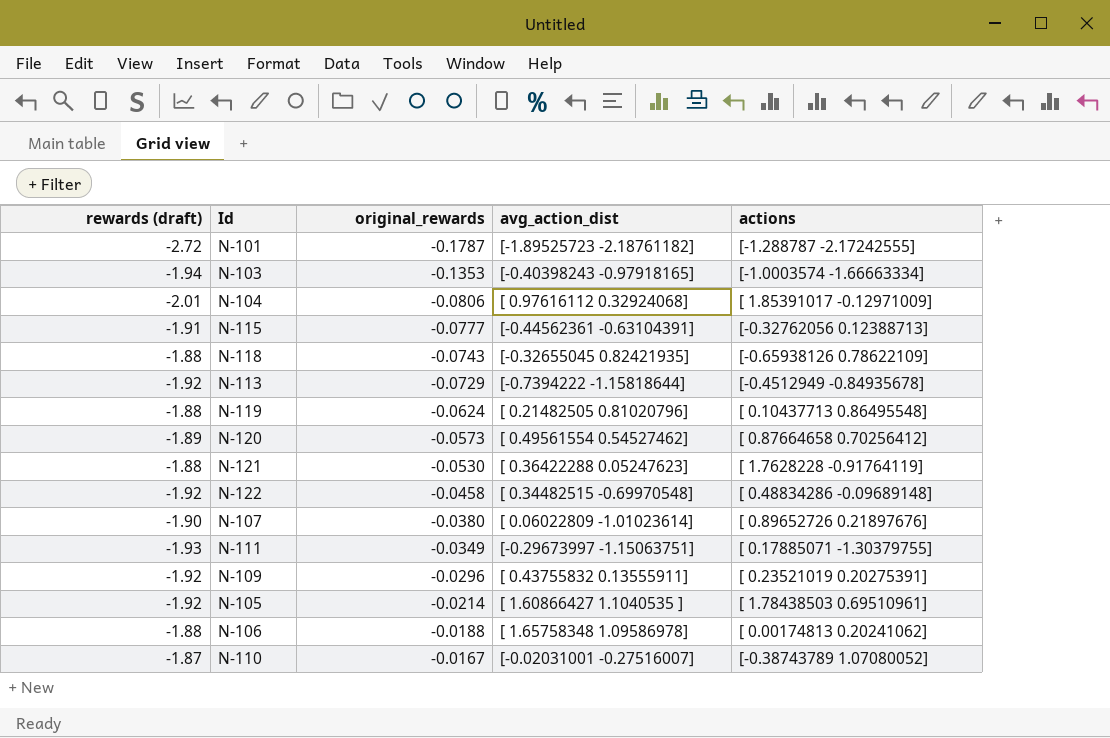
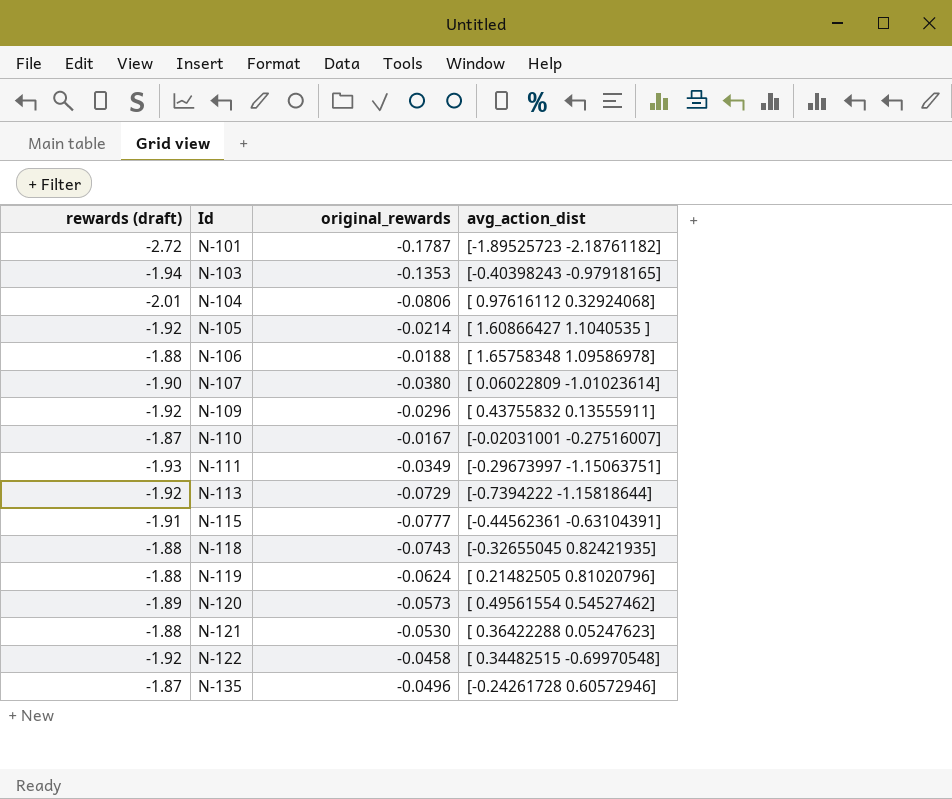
row order: original_rewards ascending -> Id ascending
column actions | position: 5 -> none
row N-135: none -> -1.87 | -0.0496 | [-0.24261728 0.60572946]

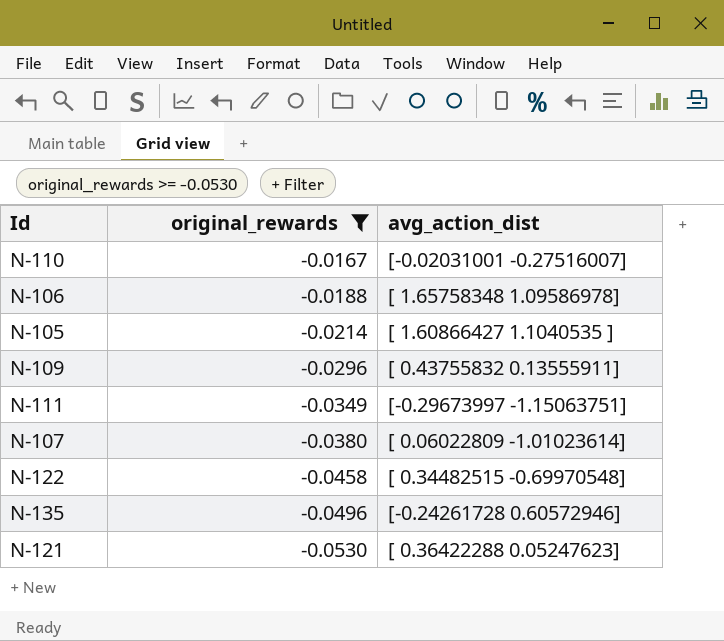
filter: none -> original_rewards >= -0.0530
row order: Id ascending -> original_rewards descending
column rewards (draft) | position: 1 -> none

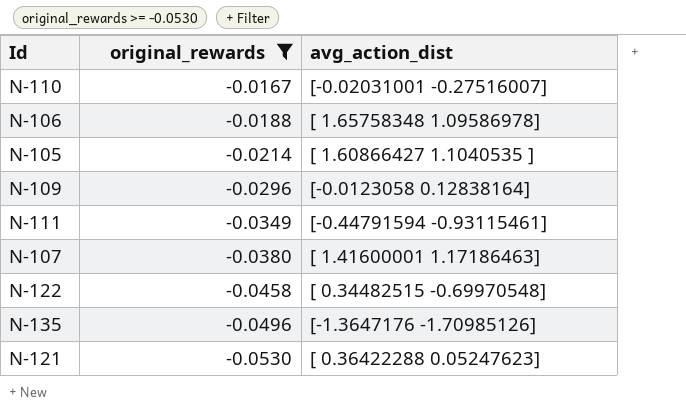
N-109 | avg_action_dist: [ 0.43755832 0.13555911] -> [-0.0123058 0.12838164]
N-111 | avg_action_dist: [-0.29673997 -1.15063751] -> [-0.44791594 -0.93115461]
N-107 | avg_action_dist: [ 0.06022809 -1.01023614] -> [ 1.41600001 1.17186463]
N-135 | avg_action_dist: [-0.24261728 0.60572946] -> [-1.3647176 -1.70985126]

